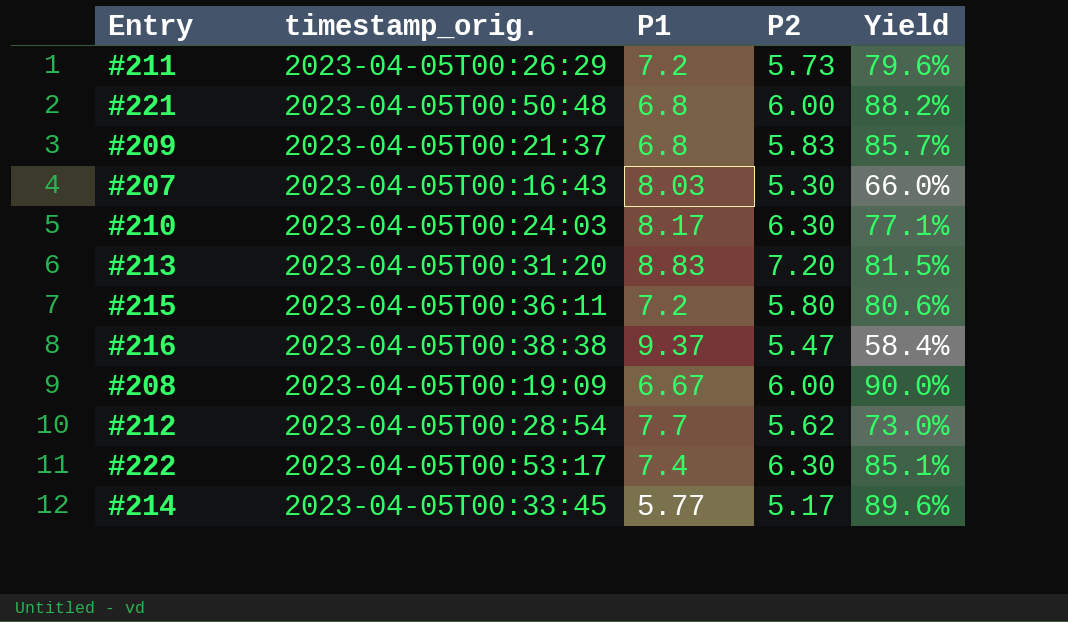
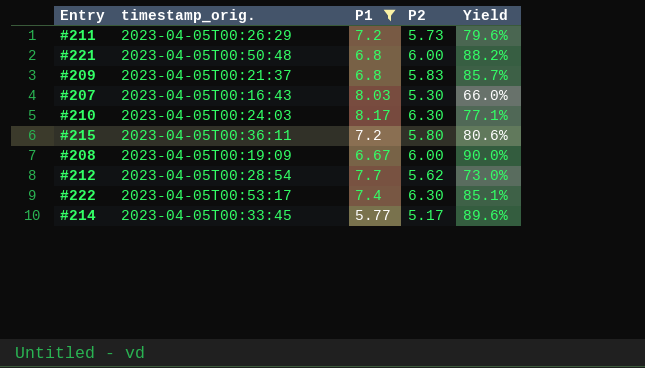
filter: none -> P1 <= 8.17

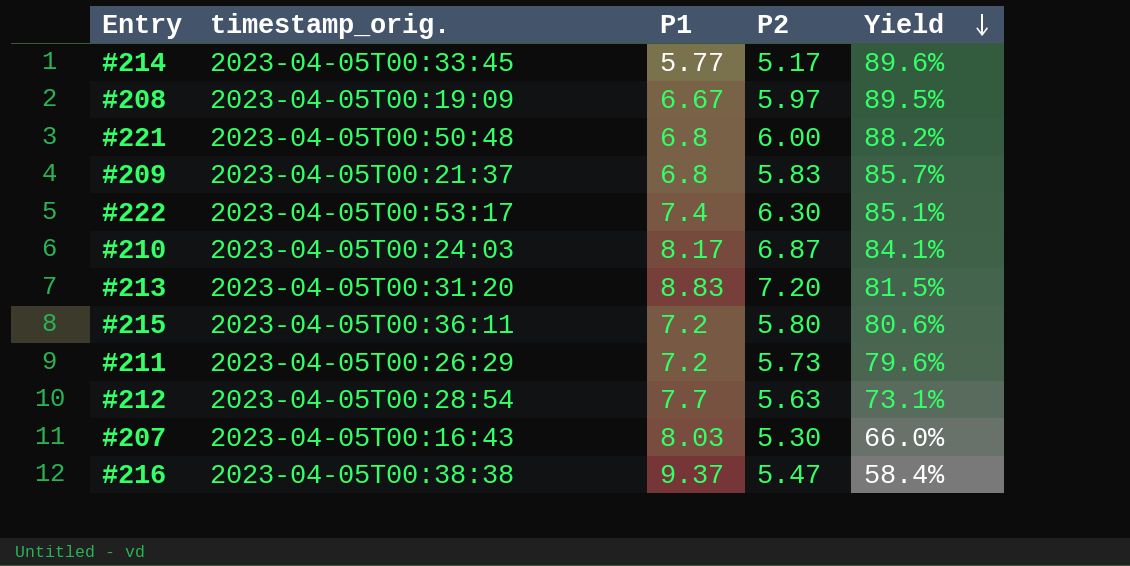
filter: P1 <= 8.17 -> none
row order: none -> Yield descending
#208 | P2: 6.00 -> 5.97
#208 | Yield: 90.0% -> 89.5%
#210 | P2: 6.30 -> 6.87
#210 | Yield: 77.1% -> 84.1%
#212 | P2: 5.62 -> 5.63
#212 | Yield: 73.0% -> 73.1%

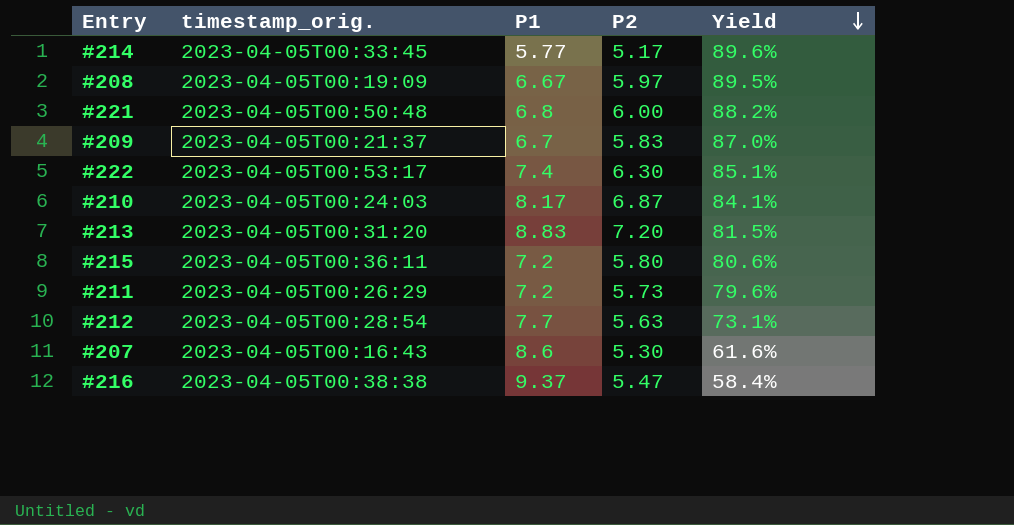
#209 | P1: 6.8 -> 6.7
#209 | Yield: 85.7% -> 87.0%
#207 | P1: 8.03 -> 8.6
#207 | Yield: 66.0% -> 61.6%

